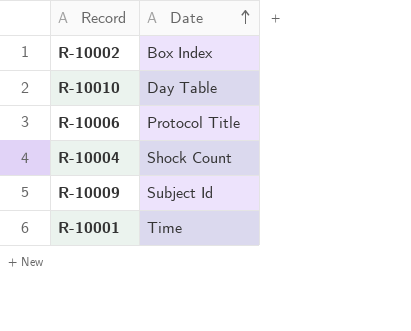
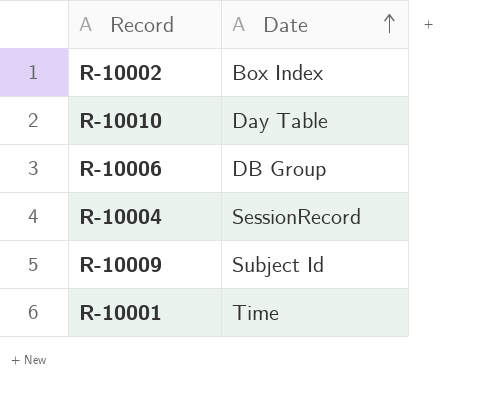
R-10006 | Date: Protocol Title -> DB Group
R-10004 | Date: Shock Count -> SessionRecord

